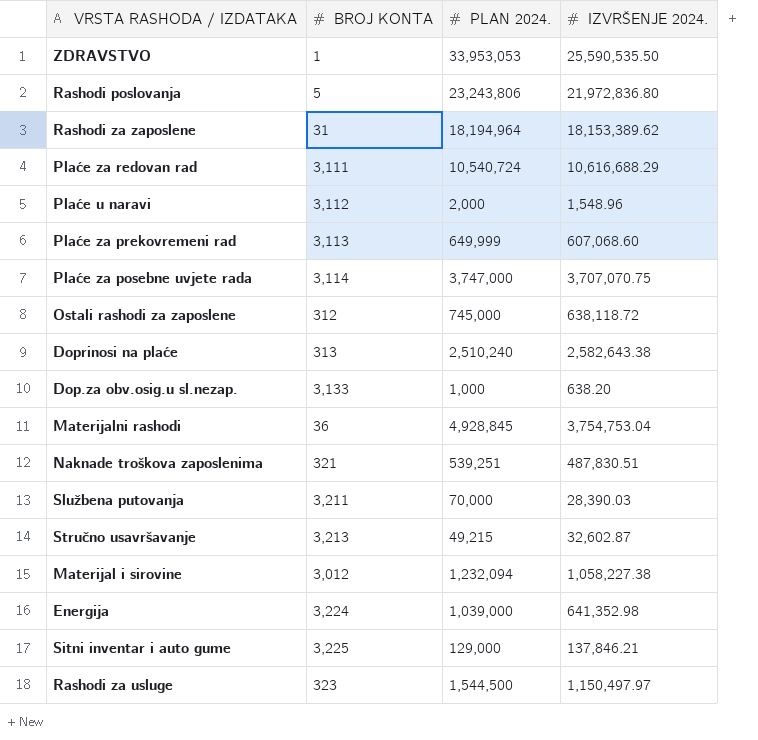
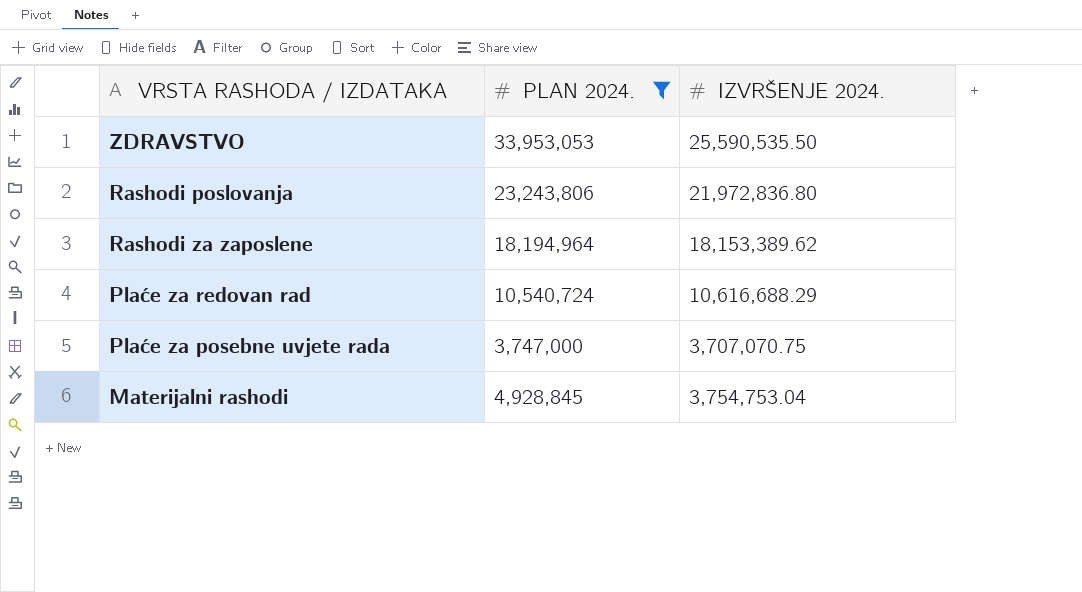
filter: none -> PLAN 2024. >= 3,747,000
column BROJ KONTA | position: 2 -> none

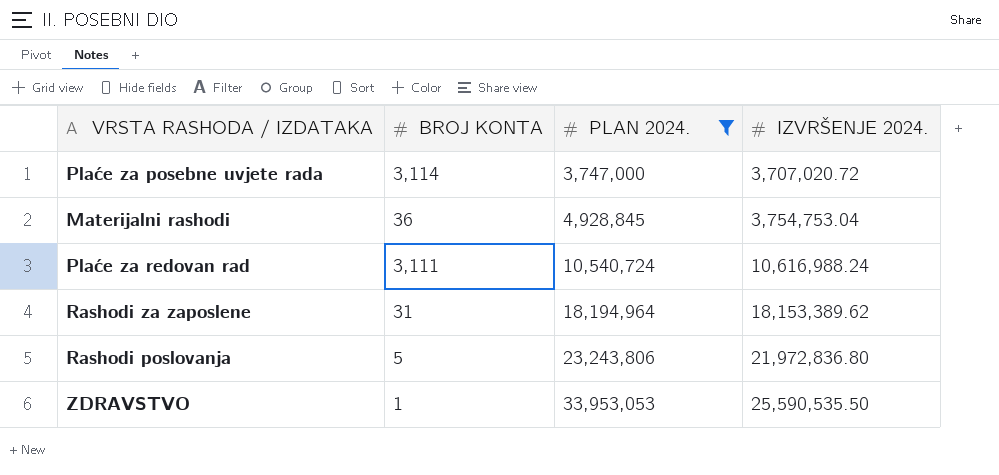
row order: none -> PLAN 2024. ascending
column BROJ KONTA | position: none -> 2
Plaće za posebne uvjete rada | IZVRŠENJE 2024.: 3,707,070.75 -> 3,707,020.72
Plaće za redovan rad | IZVRŠENJE 2024.: 10,616,688.29 -> 10,616,988.24

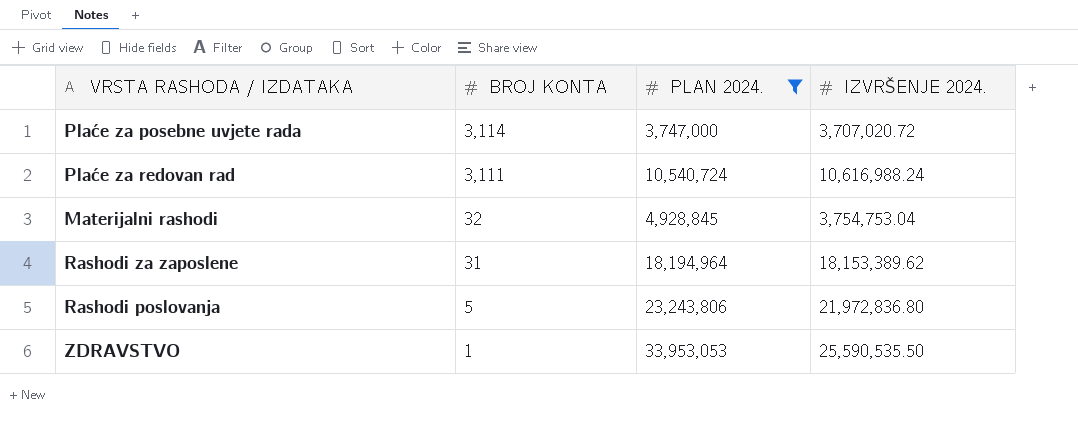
row order: PLAN 2024. ascending -> BROJ KONTA descending
Materijalni rashodi | BROJ KONTA: 36 -> 32

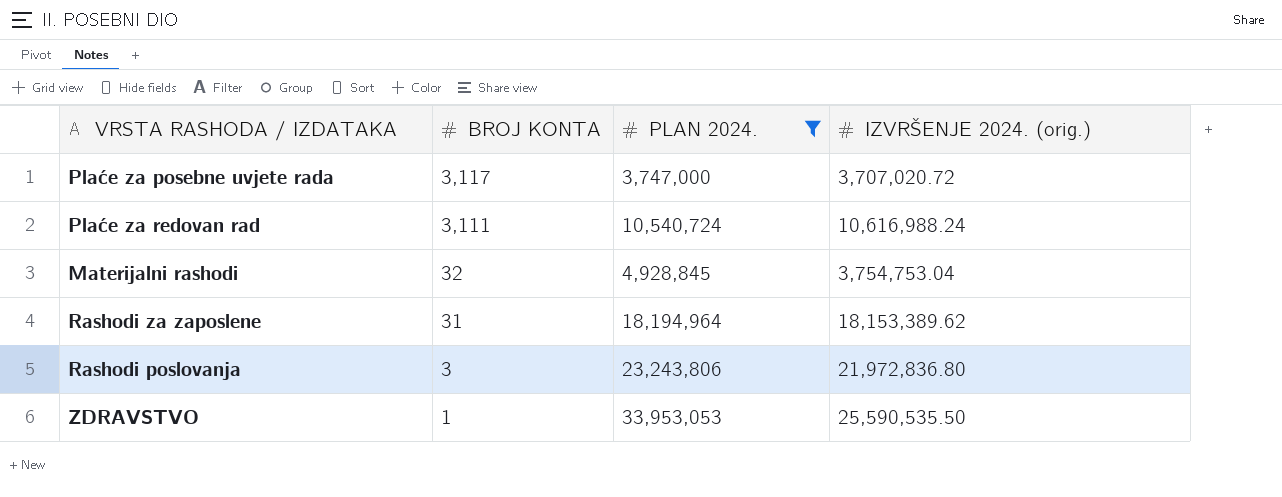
column name: IZVRŠENJE 2024. -> IZVRŠENJE 2024. (orig.)
Plaće za posebne uvjete rada | BROJ KONTA: 3,114 -> 3,117
Rashodi poslovanja | BROJ KONTA: 5 -> 3

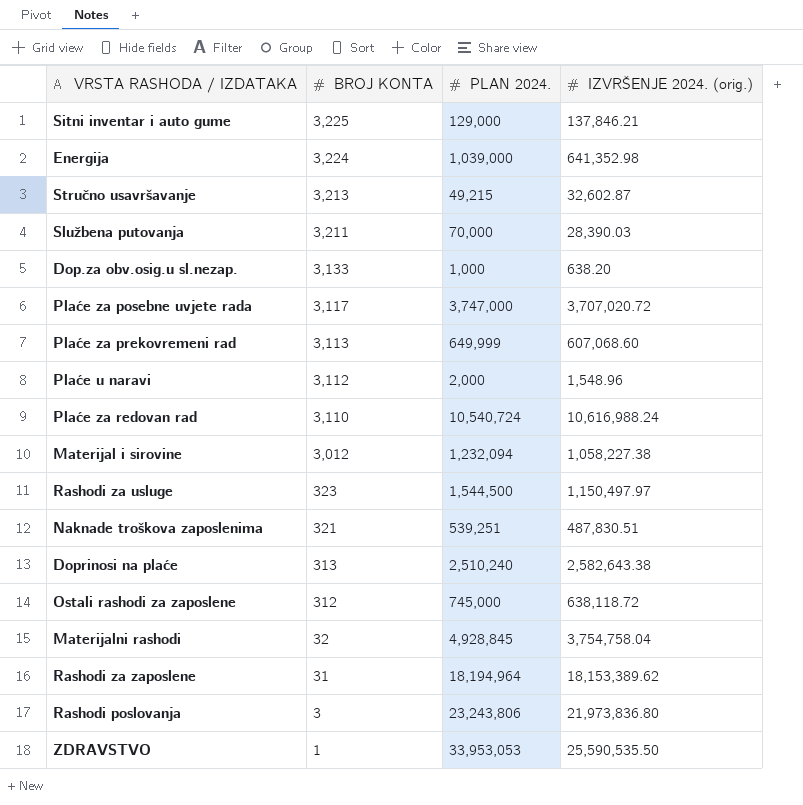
filter: PLAN 2024. >= 3,747,000 -> none
Plaće za redovan rad | BROJ KONTA: 3,111 -> 3,110
Materijalni rashodi | IZVRŠENJE 2024. (orig.): 3,754,753.04 -> 3,754,758.04
Rashodi poslovanja | IZVRŠENJE 2024. (orig.): 21,972,836.80 -> 21,973,836.80

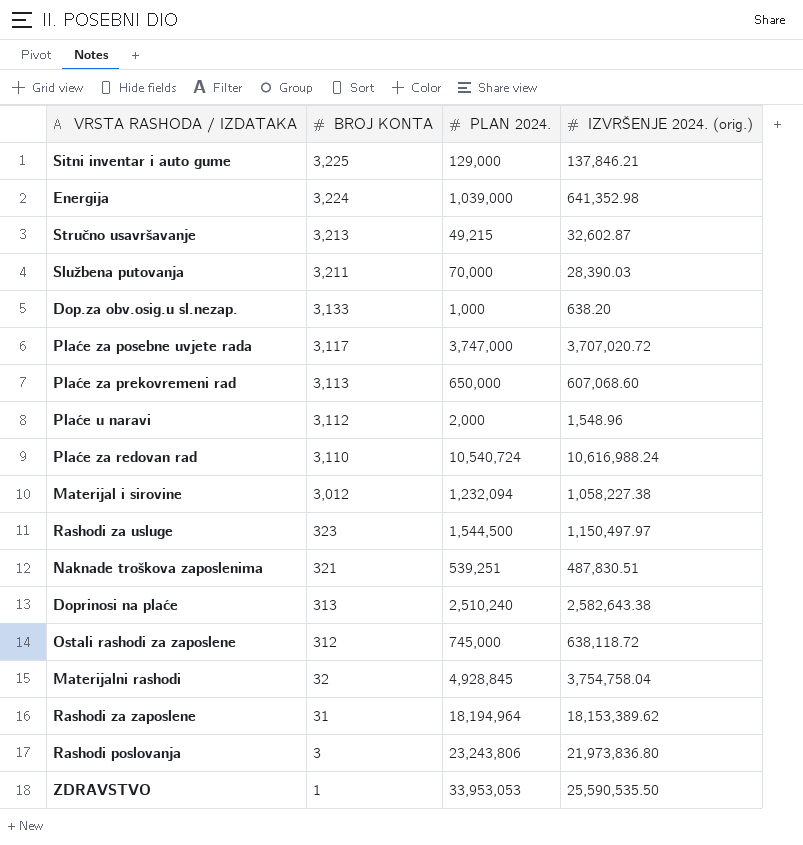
Plaće za prekovremeni rad | PLAN 2024.: 649,999 -> 650,000

